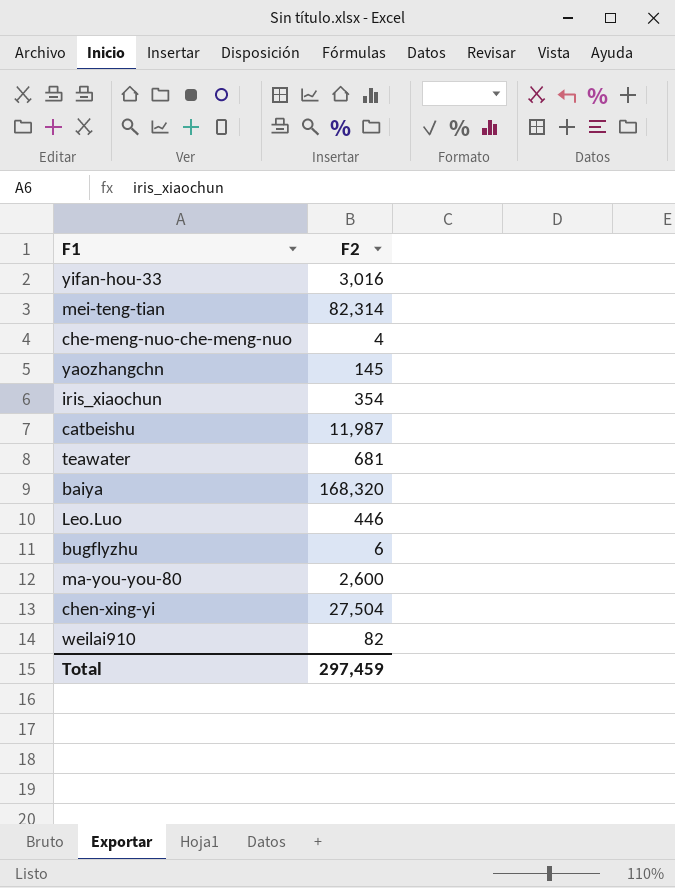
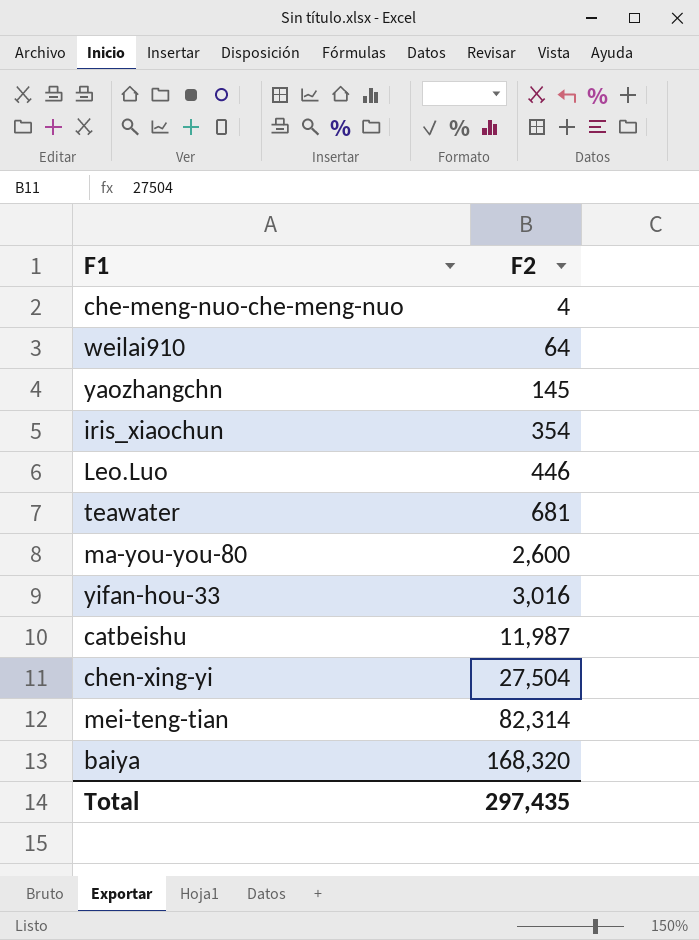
row order: none -> F2 ascending
row bugflyzhu: 6 -> none
weilai910 | F2: 82 -> 64
Total | F2: 297,459 -> 297,435

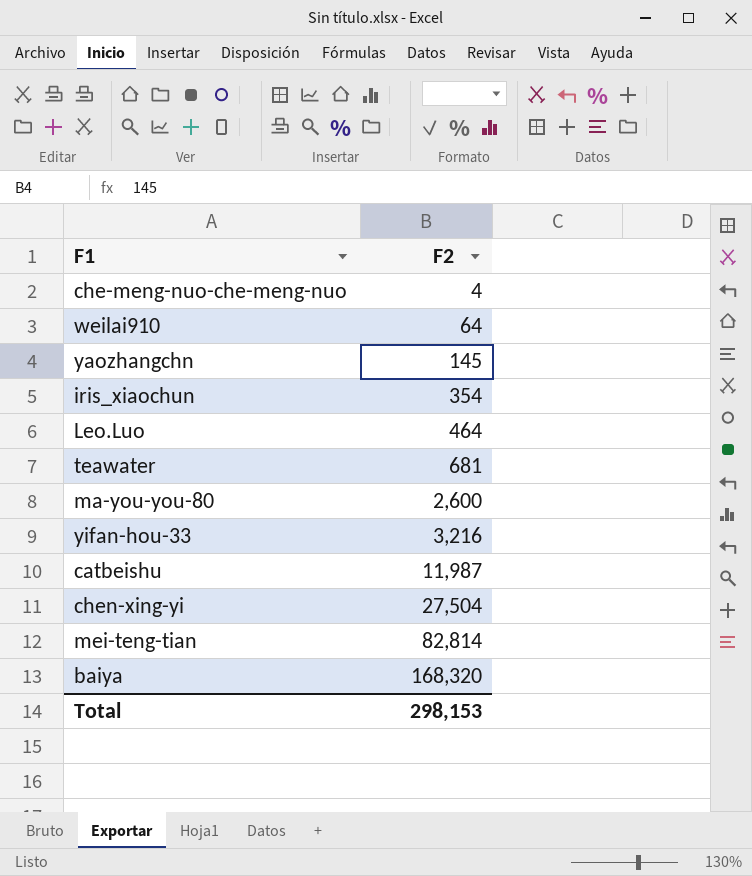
Leo.Luo | F2: 446 -> 464
yifan-hou-33 | F2: 3,016 -> 3,216
mei-teng-tian | F2: 82,314 -> 82,814
Total | F2: 297,435 -> 298,153

